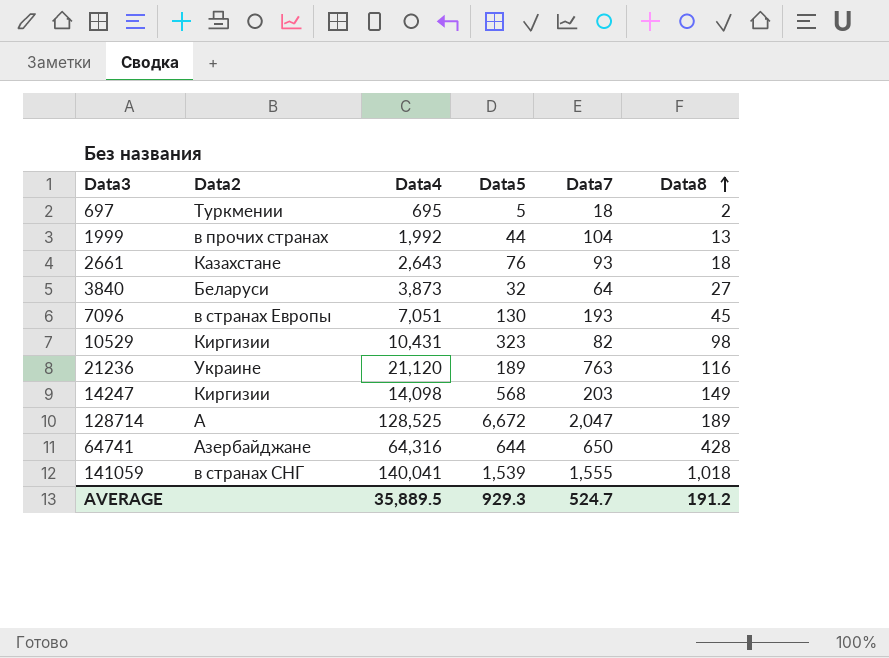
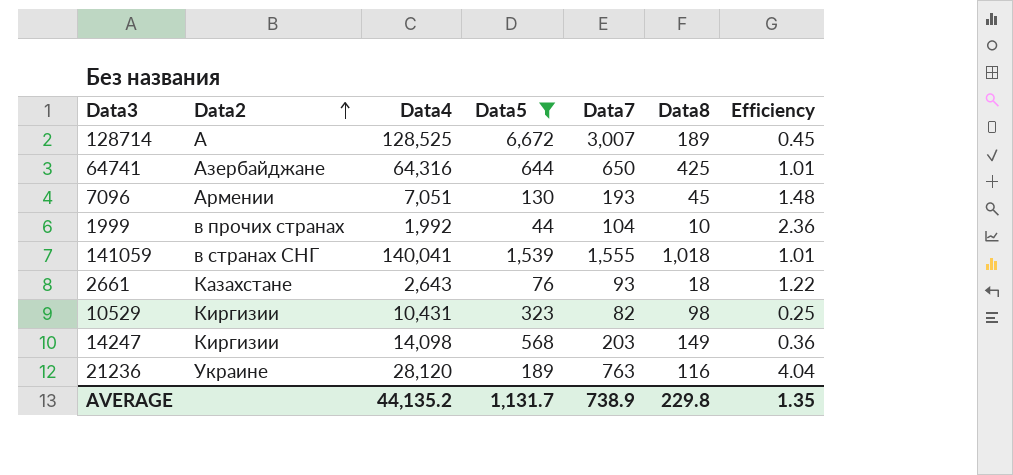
filter: none -> Data5 >= 44
row order: Data8 ascending -> Data2 ascending
column Efficiency | formula: none -> [Data7] / [Data5]
128714 | Data7: 2,047 -> 3,007
64741 | Data8: 428 -> 425
7096 | Data2: в странах Европы -> Армении
1999 | Data8: 13 -> 10
21236 | Data4: 21,120 -> 28,120
AVERAGE | Data4: 35,889.5 -> 44,135.2
AVERAGE | Data5: 929.3 -> 1,131.7
AVERAGE | Data7: 524.7 -> 738.9
AVERAGE | Data8: 191.2 -> 229.8

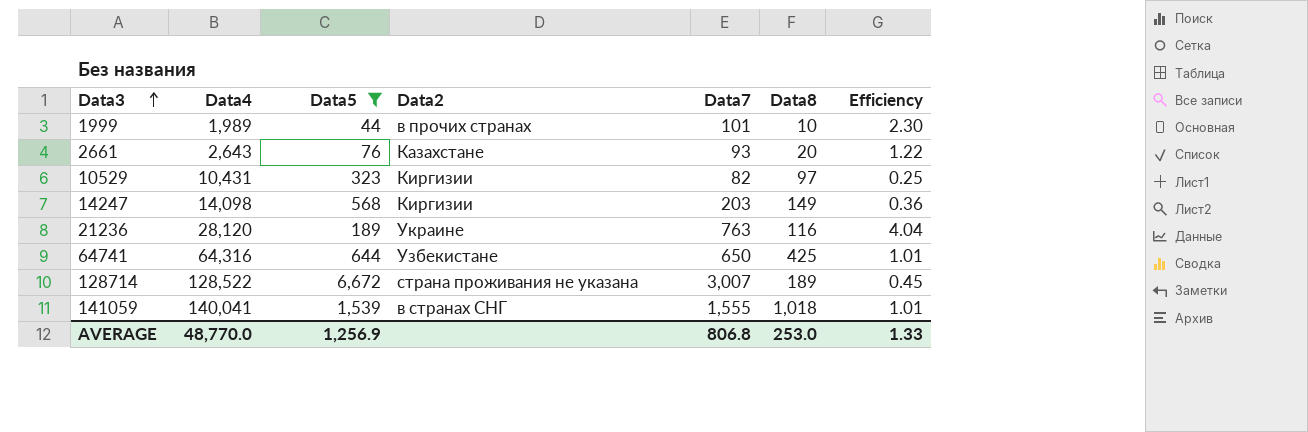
row order: Data2 ascending -> Data3 ascending
column Data2 | position: 2 -> 4
row 7096: Армении | 7,051 | 130 | 193 | 45 | 1.48 -> none
1999 | Data4: 1,992 -> 1,989
1999 | Data7: 104 -> 101
1999 | Efficiency: 2.36 -> 2.30
2661 | Data8: 18 -> 20
10529 | Data8: 98 -> 97
64741 | Data2: Азербайджане -> Узбекистане
128714 | Data4: 128,525 -> 128,522
128714 | Data2: А -> страна проживания не указана
AVERAGE | Data4: 44,135.2 -> 48,770.0
AVERAGE | Data5: 1,131.7 -> 1,256.9
AVERAGE | Data7: 738.9 -> 806.8
AVERAGE | Data8: 229.8 -> 253.0
AVERAGE | Efficiency: 1.35 -> 1.33

